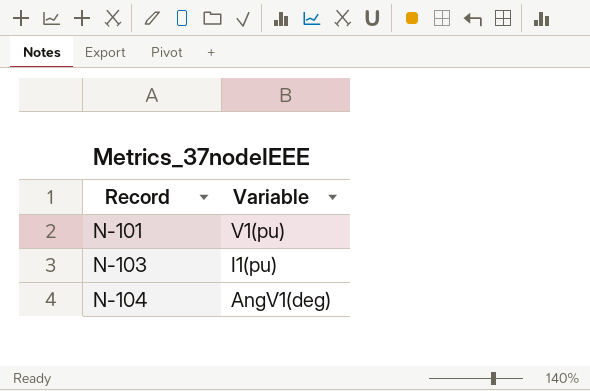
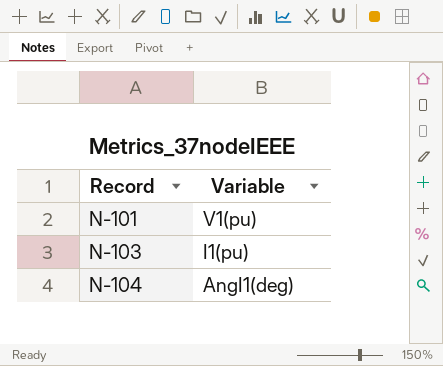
N-104 | Variable: AngV1(deg) -> AngI1(deg)

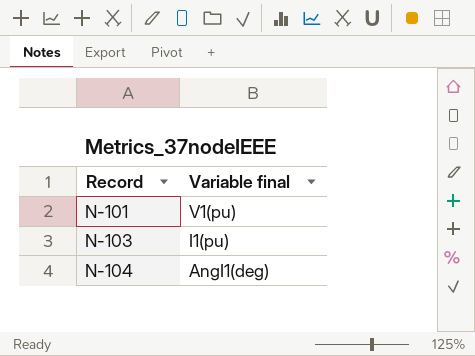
column name: Variable -> Variable final

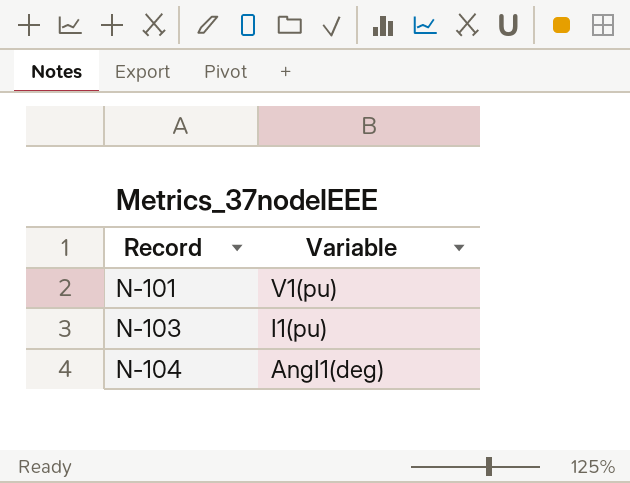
column name: Variable final -> Variable

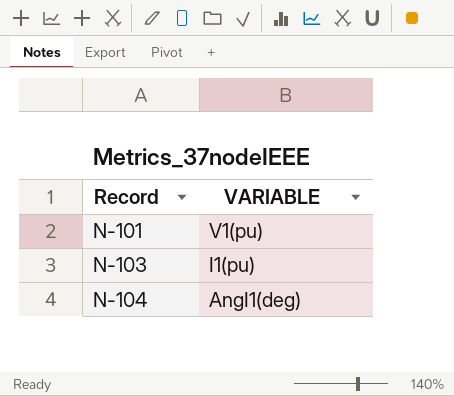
column name: Variable -> VARIABLE

